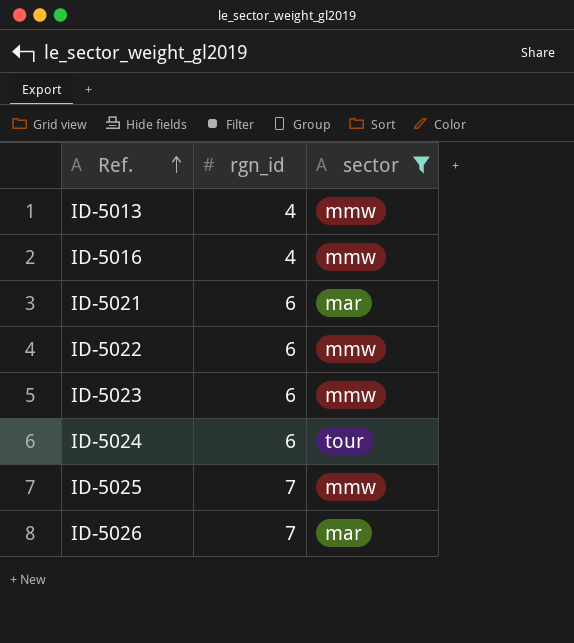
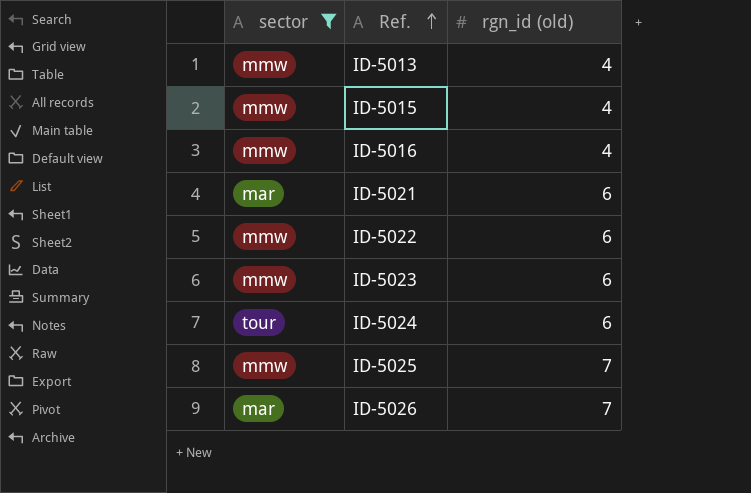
column sector | position: 3 -> 1
column name: rgn_id -> rgn_id (old)
row ID-5015: none -> mmw | 4

